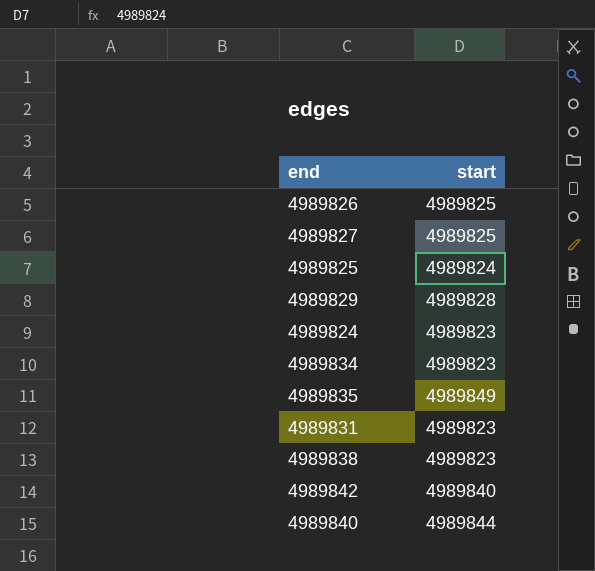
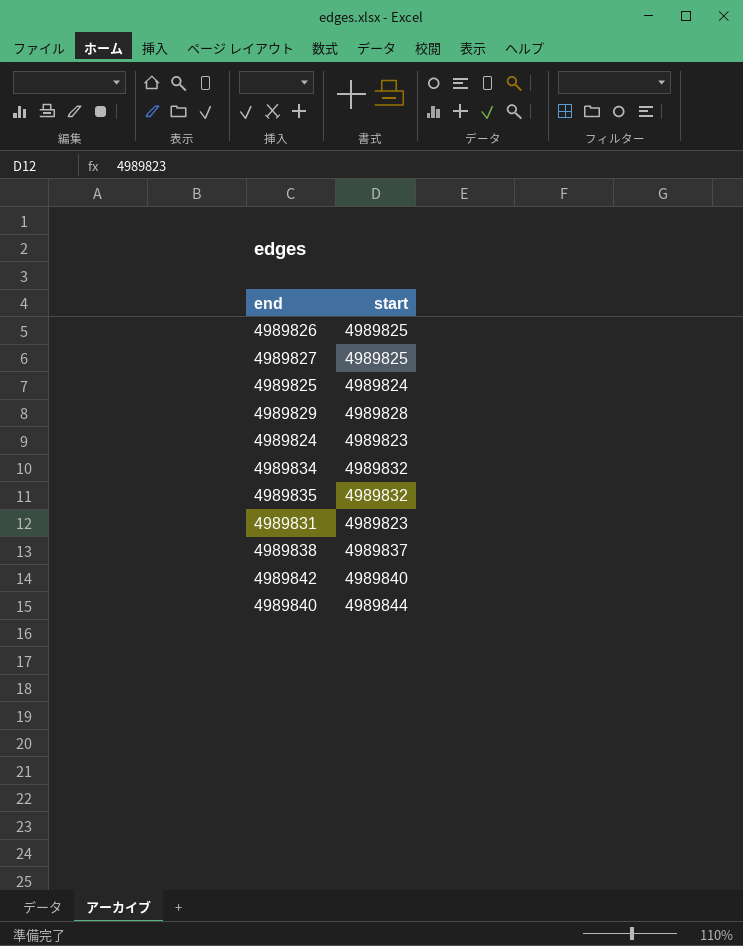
4989834 | start: 4989823 -> 4989832
4989835 | start: 4989849 -> 4989832
4989838 | start: 4989823 -> 4989837

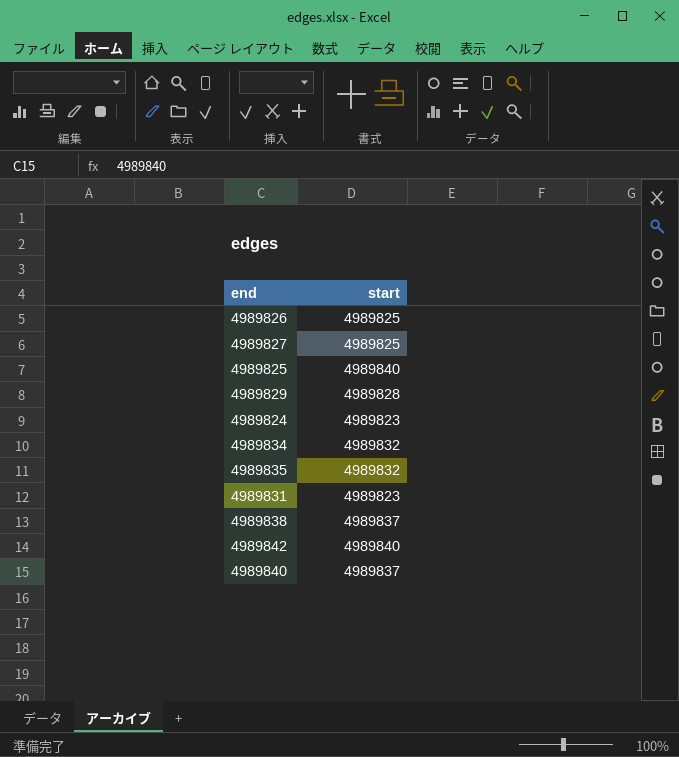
4989825 | start: 4989824 -> 4989840
4989840 | start: 4989844 -> 4989837

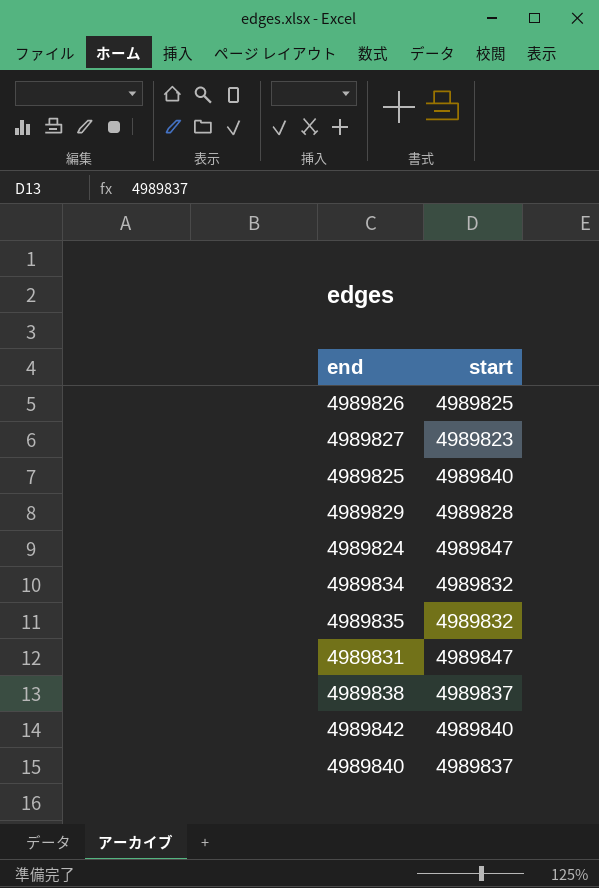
4989827 | start: 4989825 -> 4989823
4989824 | start: 4989823 -> 4989847
4989831 | start: 4989823 -> 4989847

